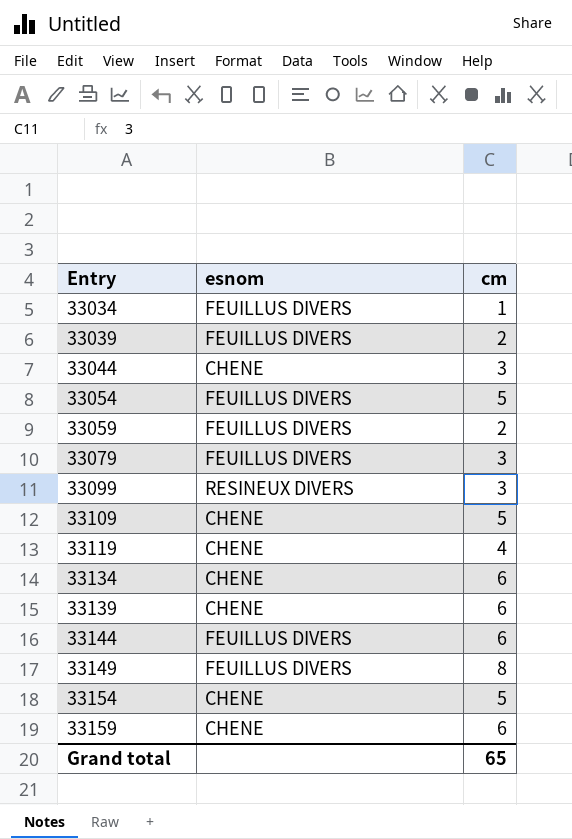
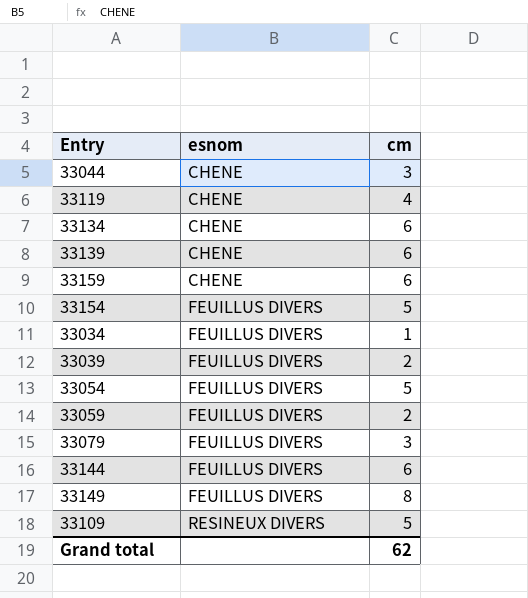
row order: Entry ascending -> esnom ascending
row 33099: RESINEUX DIVERS | 3 -> none
33154 | esnom: CHENE -> FEUILLUS DIVERS
33109 | esnom: CHENE -> RESINEUX DIVERS
Grand total | cm: 65 -> 62

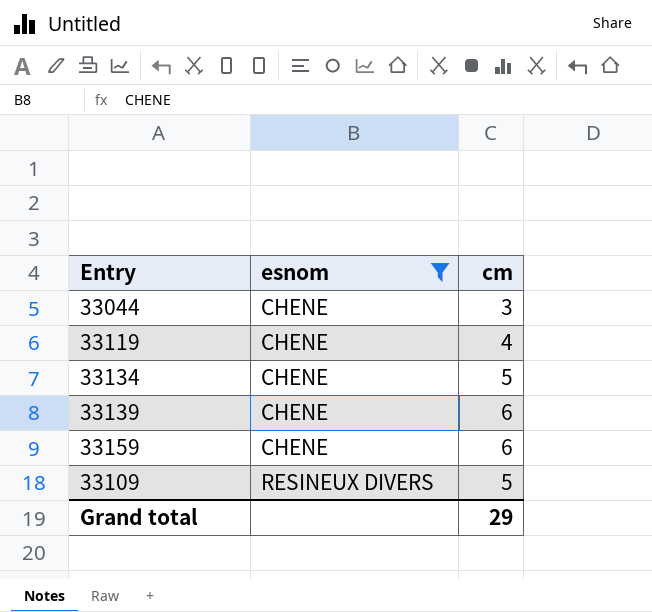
filter: none -> esnom != FEUILLUS DIVERS
33134 | cm: 6 -> 5
Grand total | cm: 62 -> 29

